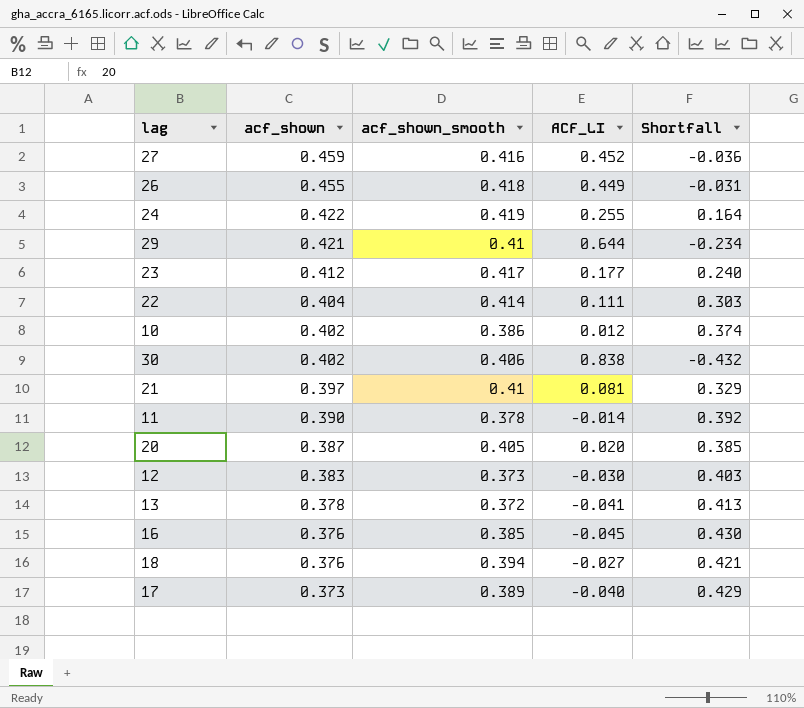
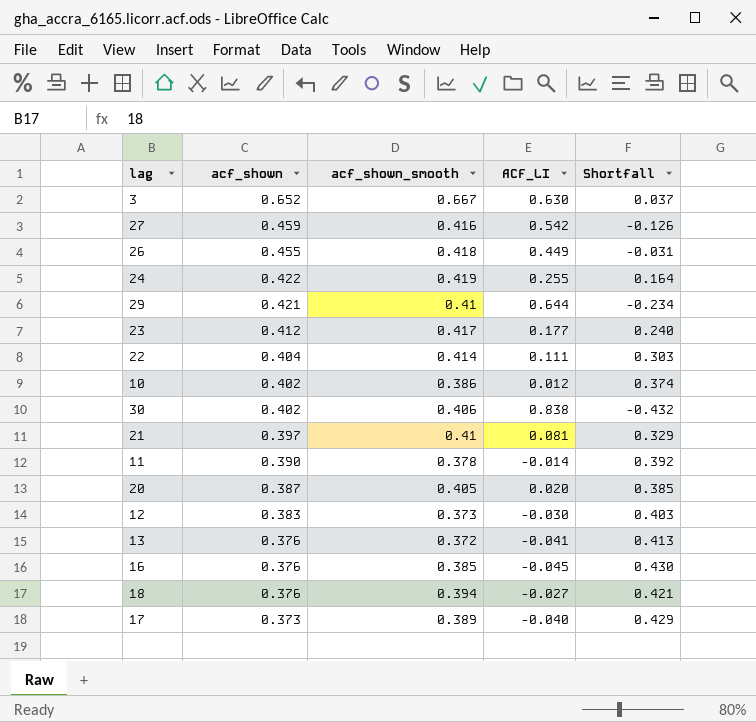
row 3: none -> 0.652 | 0.667 | 0.630 | 0.037
27 | ACF_LI: 0.452 -> 0.542
27 | Shortfall: -0.036 -> -0.126
13 | acf_shown: 0.378 -> 0.376

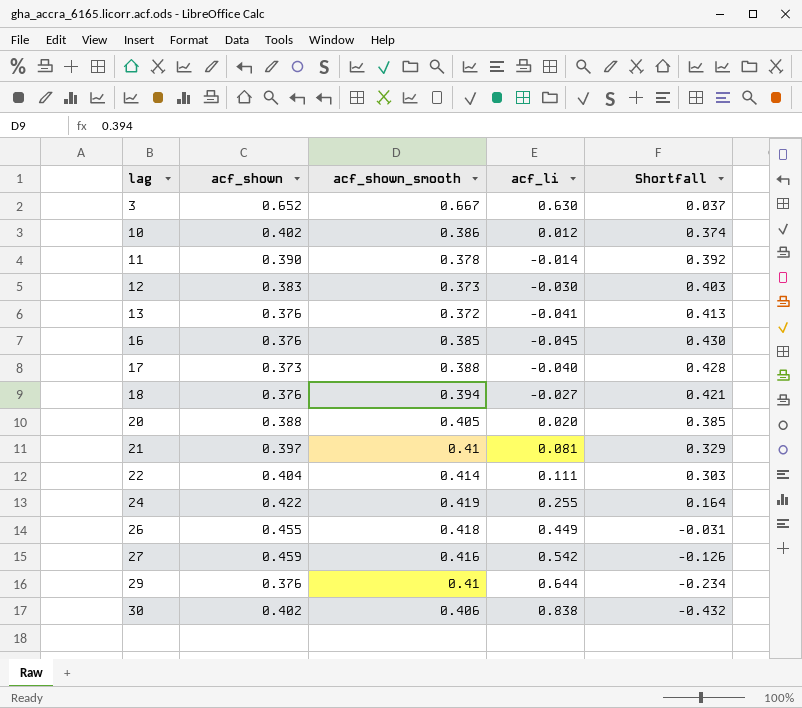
row order: acf_shown descending -> lag ascending
column name: ACF_LI -> acf_li
row 23: 0.412 | 0.417 | 0.177 | 0.240 -> none
17 | acf_shown_smooth: 0.389 -> 0.388
17 | Shortfall: 0.429 -> 0.428
20 | acf_shown: 0.387 -> 0.388
29 | acf_shown: 0.421 -> 0.376

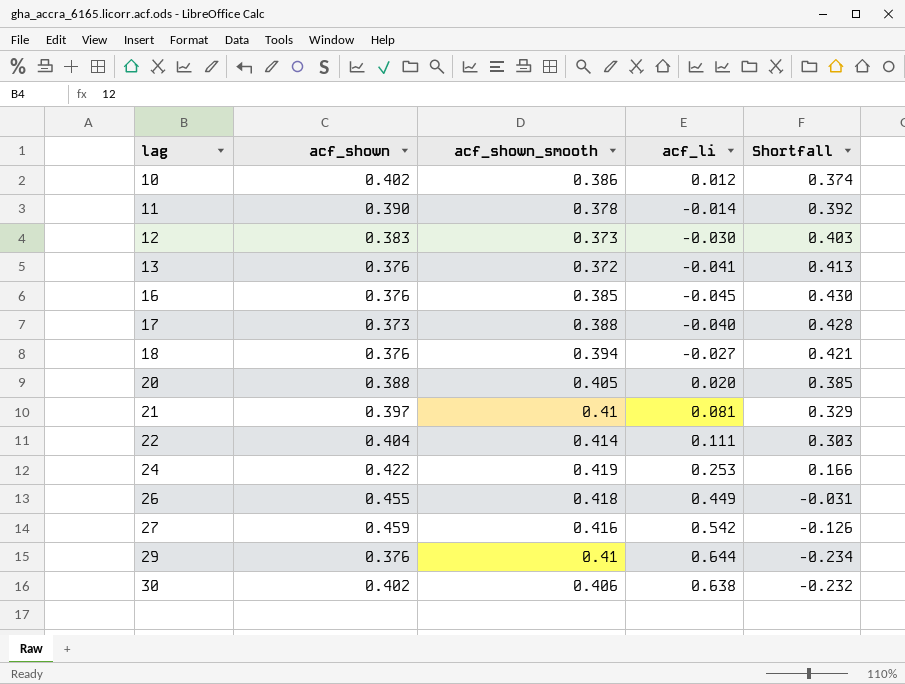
row 3: 0.652 | 0.667 | 0.630 | 0.037 -> none
24 | acf_li: 0.255 -> 0.253
24 | Shortfall: 0.164 -> 0.166
30 | acf_li: 0.838 -> 0.638
30 | Shortfall: -0.432 -> -0.232

